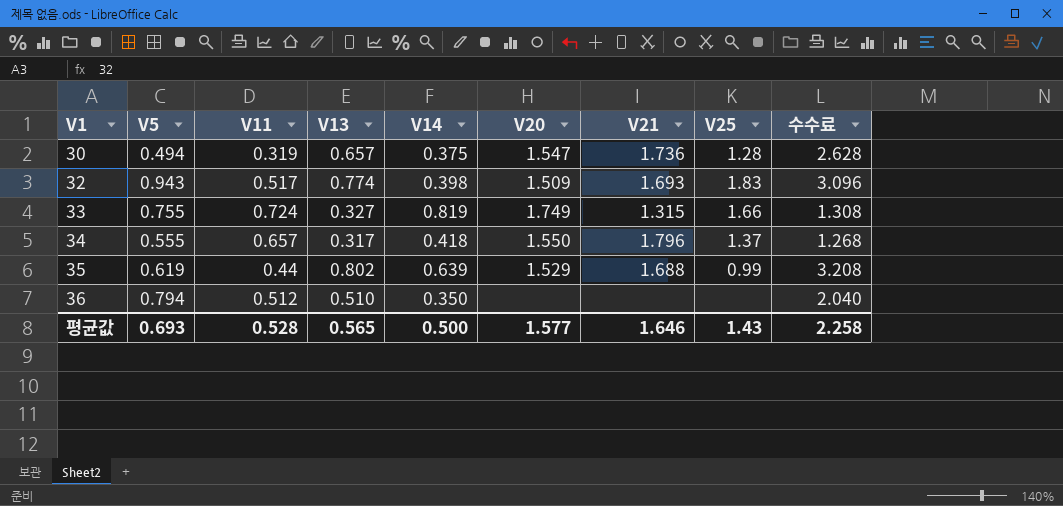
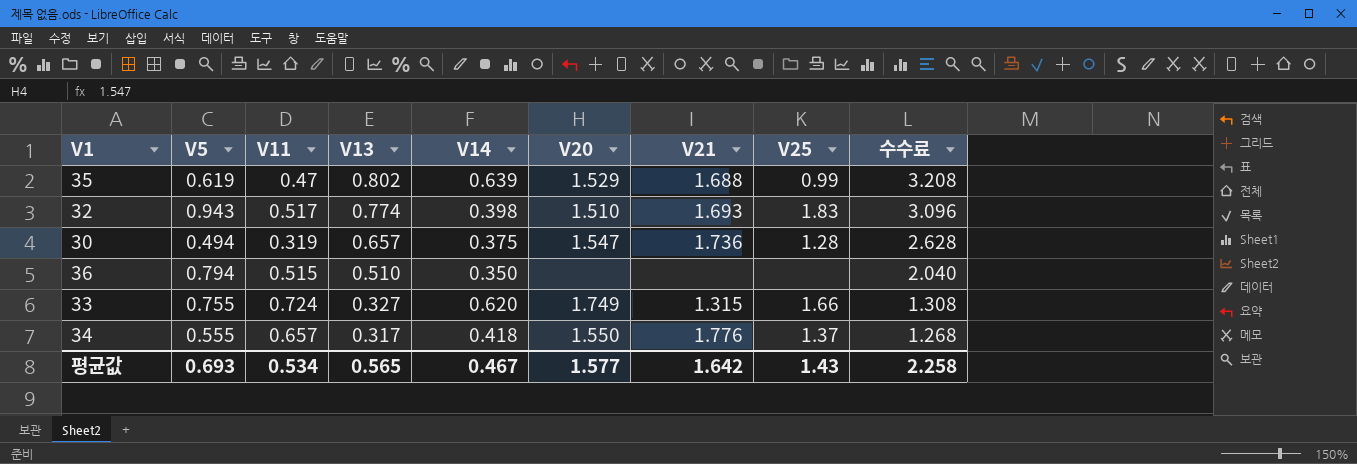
row order: V1 ascending -> V13 descending
35 | V11: 0.44 -> 0.47
32 | V20: 1.509 -> 1.510
36 | V11: 0.512 -> 0.515
33 | V14: 0.819 -> 0.620
34 | V21: 1.796 -> 1.776
평균값 | V11: 0.528 -> 0.534
평균값 | V14: 0.500 -> 0.467
평균값 | V21: 1.646 -> 1.642

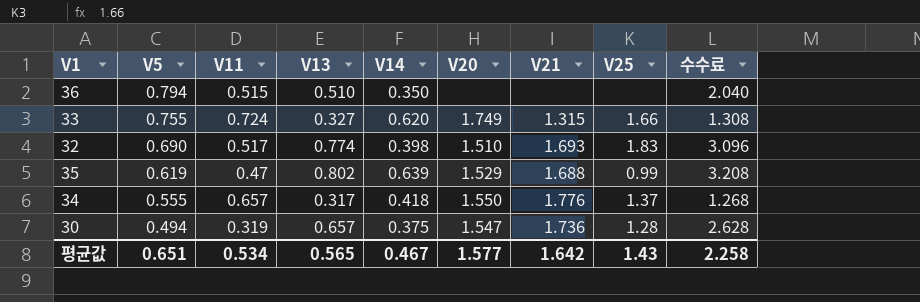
row order: V13 descending -> V5 descending
32 | V5: 0.943 -> 0.690
평균값 | V5: 0.693 -> 0.651

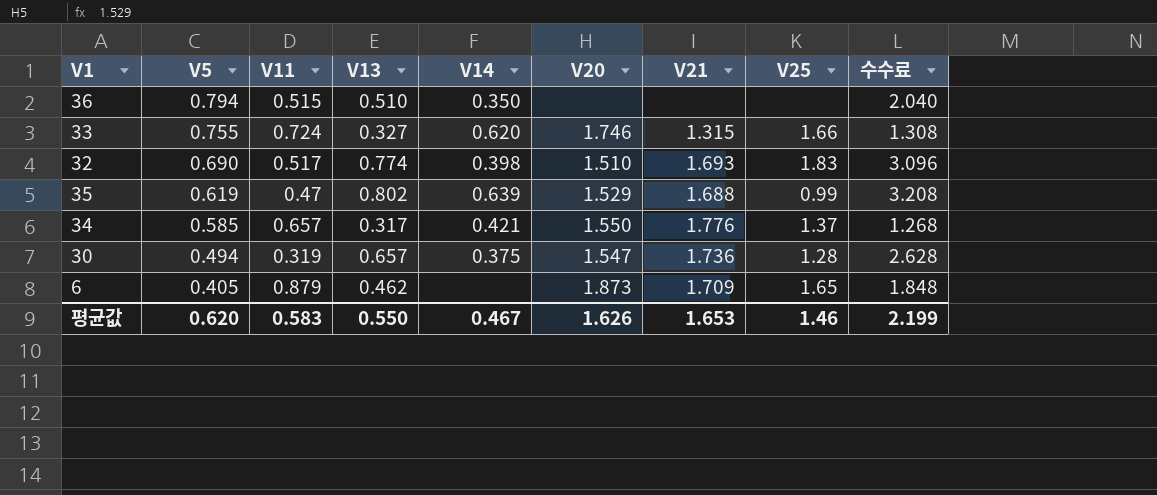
33 | V20: 1.749 -> 1.746
34 | V5: 0.555 -> 0.585
34 | V14: 0.418 -> 0.421
row 6: none -> 0.405 | 0.879 | 0.462 | none | 1.873 | 1.709 | 1.65 | 1.848
평균값 | V5: 0.651 -> 0.620
평균값 | V11: 0.534 -> 0.583
평균값 | V13: 0.565 -> 0.550
평균값 | V20: 1.577 -> 1.626
평균값 | V21: 1.642 -> 1.653
평균값 | V25: 1.43 -> 1.46
평균값 | 수수료: 2.258 -> 2.199

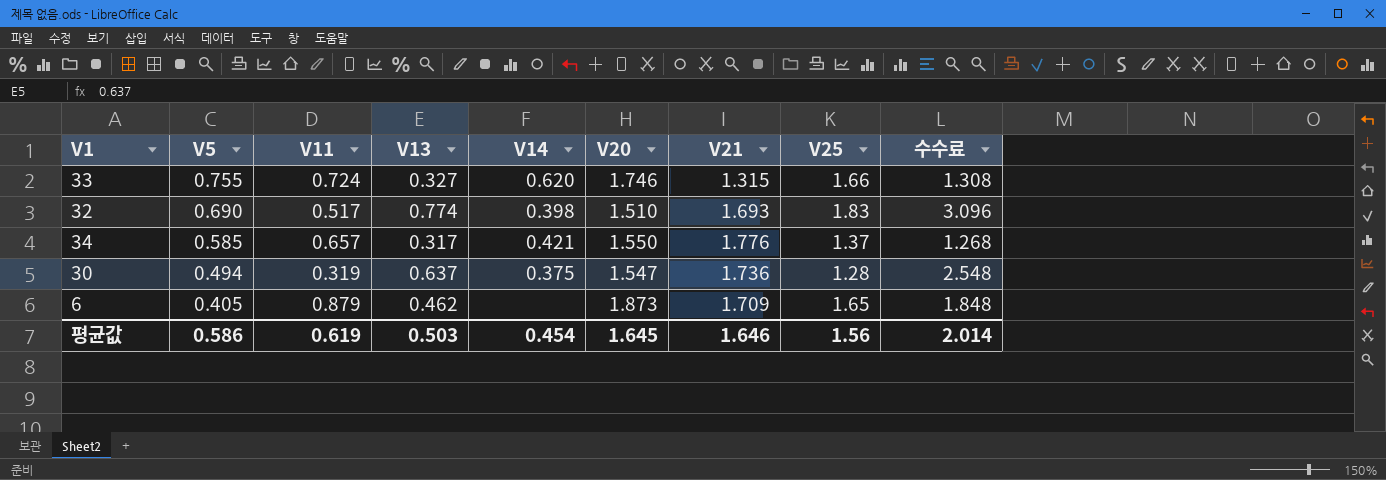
row 36: 0.794 | 0.515 | 0.510 | 0.350 | none | none | none | 2.040 -> none
row 35: 0.619 | 0.47 | 0.802 | 0.639 | 1.529 | 1.688 | 0.99 | 3.208 -> none
30 | V13: 0.657 -> 0.637
30 | 수수료: 2.628 -> 2.548
평균값 | V5: 0.620 -> 0.586
평균값 | V11: 0.583 -> 0.619
평균값 | V13: 0.550 -> 0.503
평균값 | V14: 0.467 -> 0.454
평균값 | V20: 1.626 -> 1.645
평균값 | V21: 1.653 -> 1.646
평균값 | V25: 1.46 -> 1.56
평균값 | 수수료: 2.199 -> 2.014

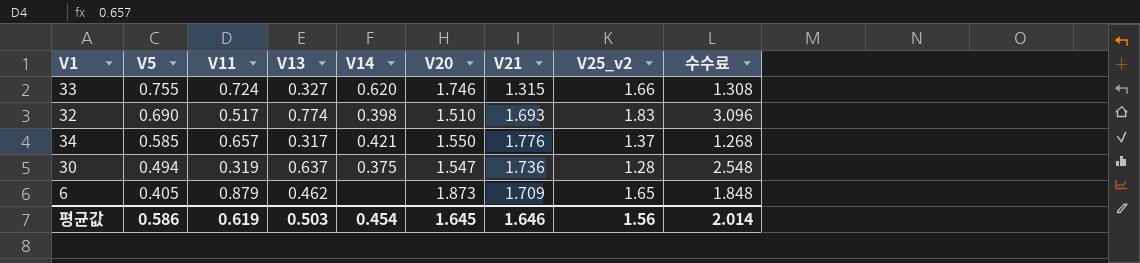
column name: V25 -> V25_v2

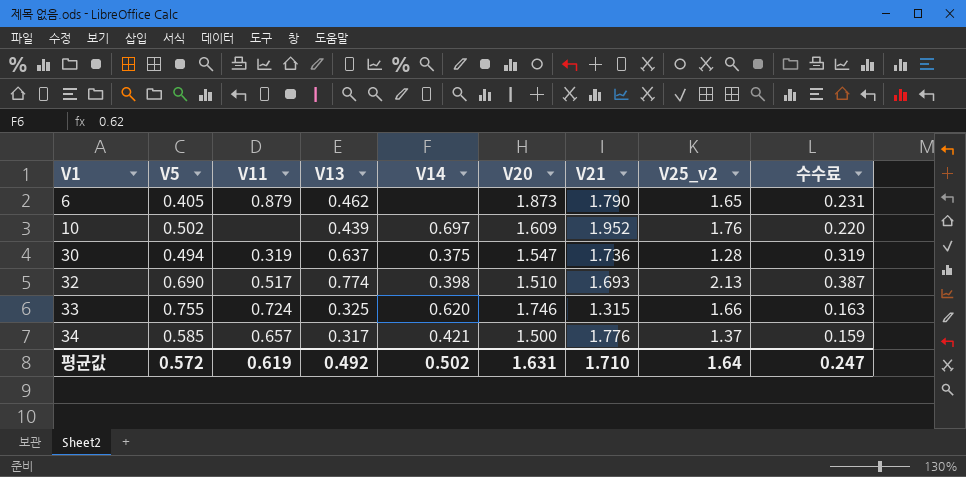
row order: V5 descending -> V1 ascending
column 수수료 | formula: [V13] * 4 -> [V13] * 0.5
6 | V21: 1.709 -> 1.790
row 10: none -> 0.502 | none | 0.439 | 0.697 | 1.609 | 1.952 | 1.76 | 0.220
32 | V25_v2: 1.83 -> 2.13
33 | V13: 0.327 -> 0.325
34 | V20: 1.550 -> 1.500
평균값 | V5: 0.586 -> 0.572
평균값 | V13: 0.503 -> 0.492
평균값 | V14: 0.454 -> 0.502
평균값 | V20: 1.645 -> 1.631
평균값 | V21: 1.646 -> 1.710
평균값 | V25_v2: 1.56 -> 1.64
평균값 | 수수료: 2.014 -> 0.247

